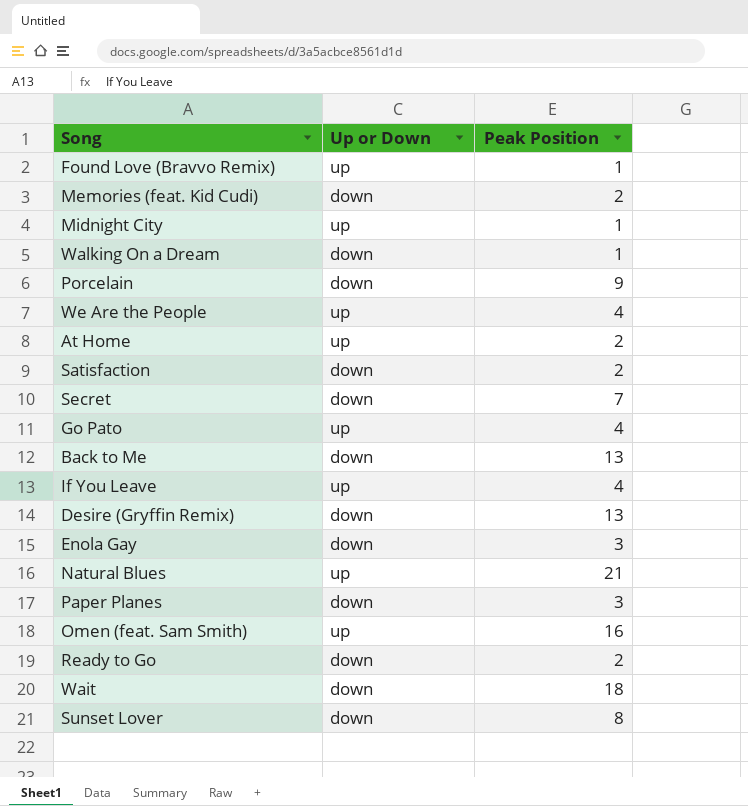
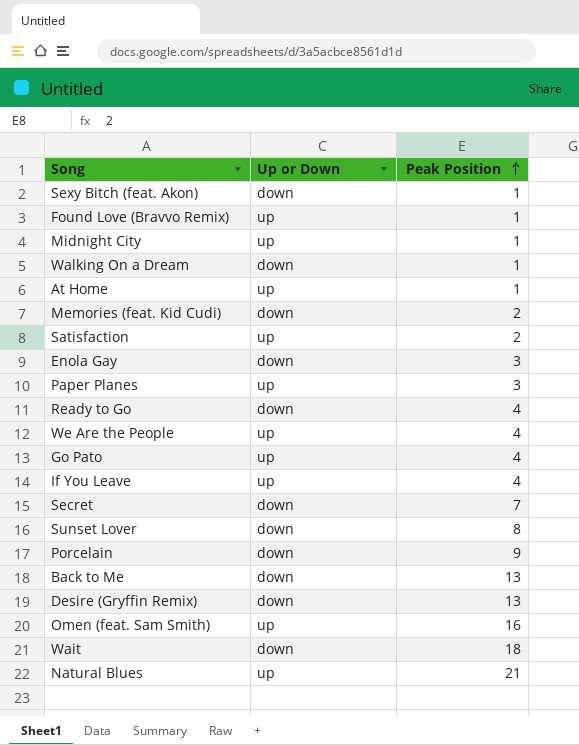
row order: none -> Peak Position ascending
row Sexy Bitch (feat. Akon): none -> down | 1
At Home | Peak Position: 2 -> 1
Satisfaction | Up or Down: down -> up
Paper Planes | Up or Down: down -> up
Ready to Go | Peak Position: 2 -> 4

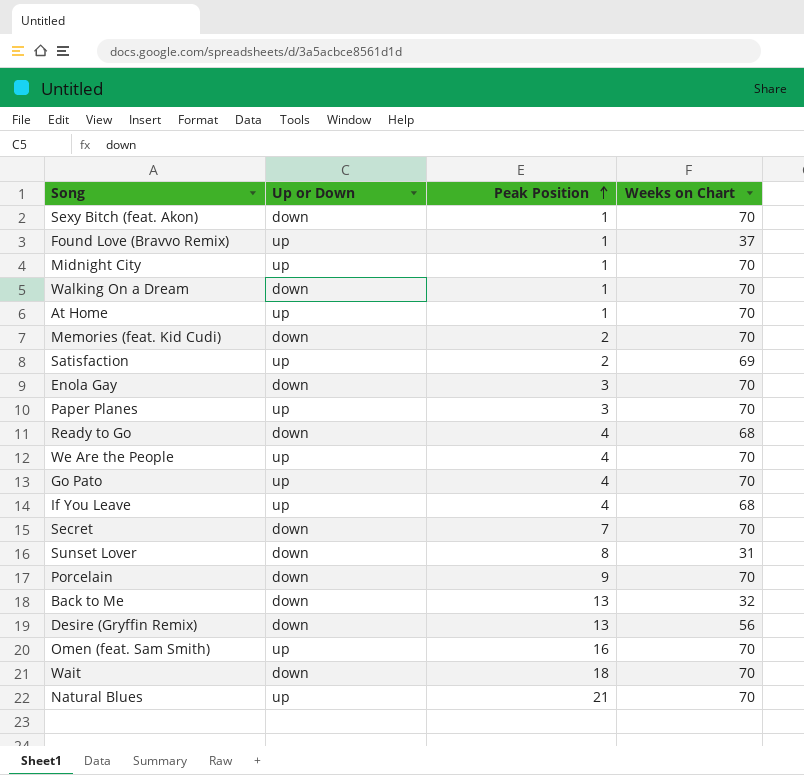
column Weeks on Chart | position: none -> 4

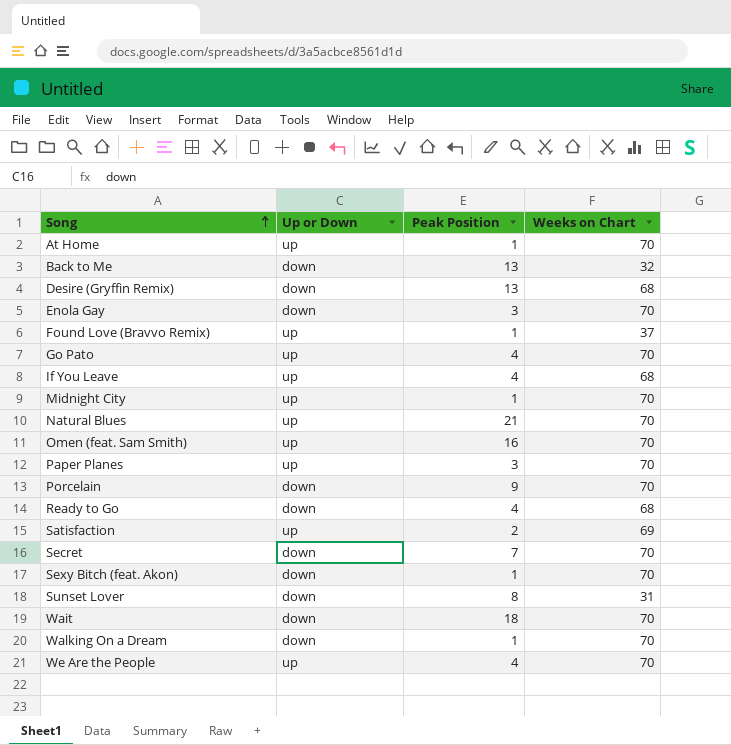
row order: Peak Position ascending -> Song ascending
row Memories (feat. Kid Cudi): down | 2 | 70 -> none
Desire (Gryffin Remix) | Weeks on Chart: 56 -> 68

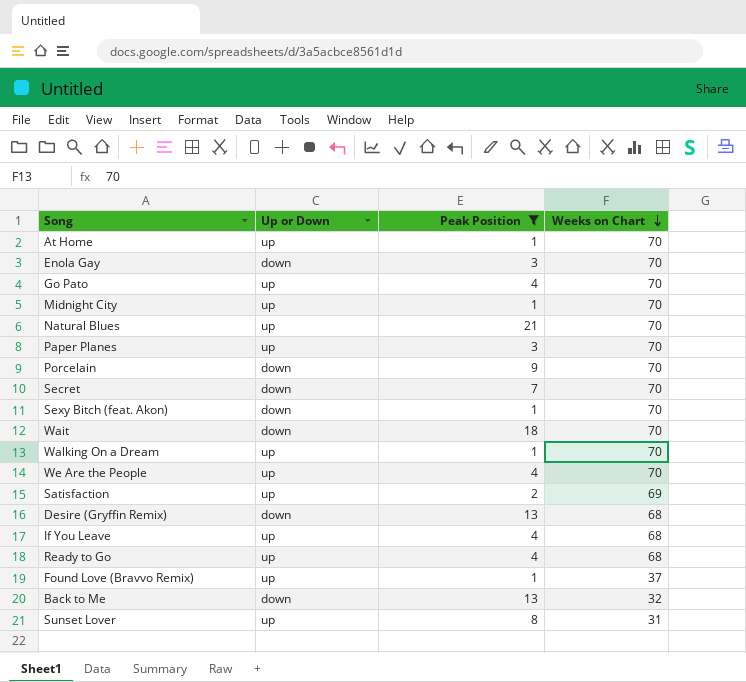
filter: none -> Peak Position != 16
row order: Song ascending -> Weeks on Chart descending
Walking On a Dream | Up or Down: down -> up
Ready to Go | Up or Down: down -> up
Sunset Lover | Up or Down: down -> up

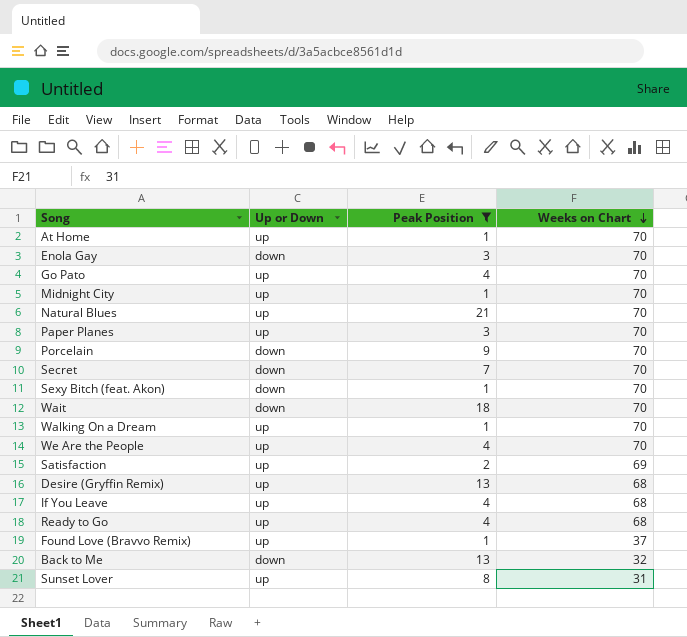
Desire (Gryffin Remix) | Up or Down: down -> up

